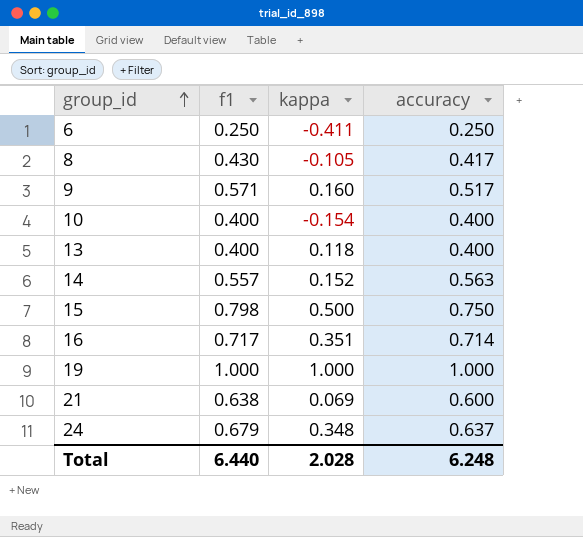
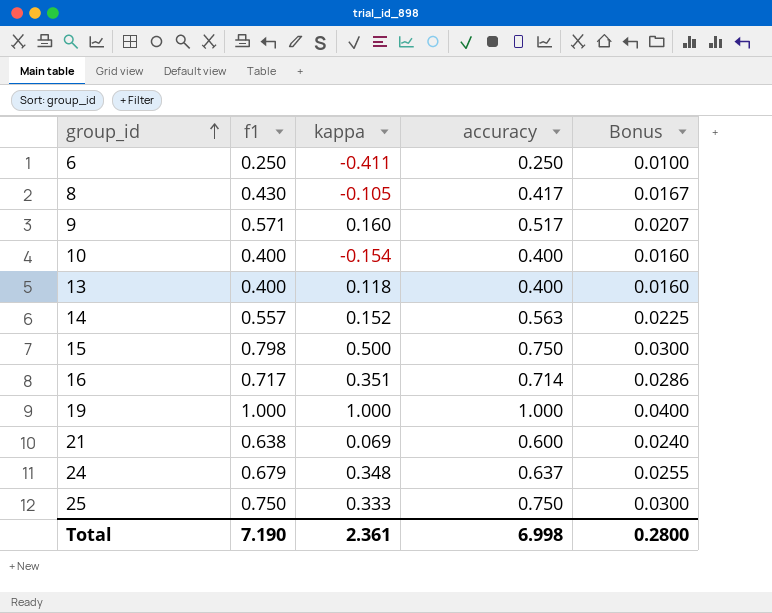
column Bonus | formula: none -> [accuracy] * 0.04
row 25: none -> 0.750 | 0.333 | 0.750 | 0.0300
Total | f1: 6.440 -> 7.190
Total | kappa: 2.028 -> 2.361
Total | accuracy: 6.248 -> 6.998

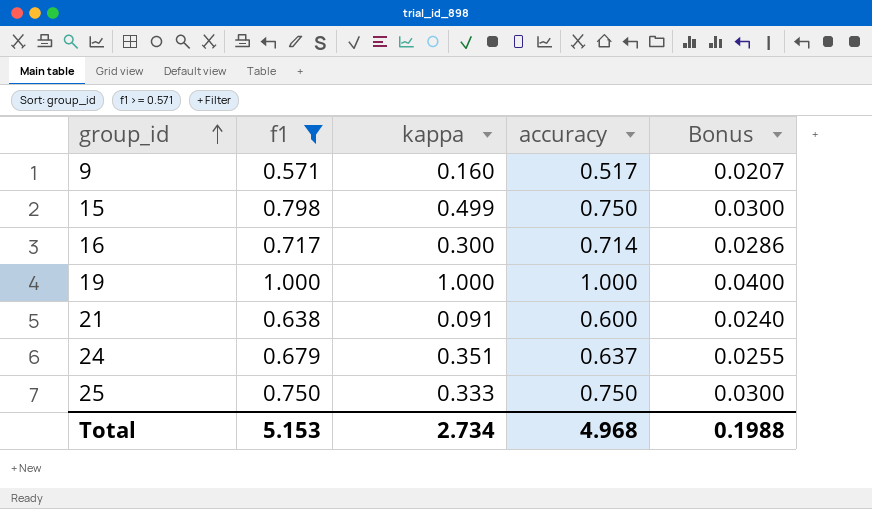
filter: none -> f1 >= 0.571
15 | kappa: 0.500 -> 0.499
16 | kappa: 0.351 -> 0.300
21 | kappa: 0.069 -> 0.091
24 | kappa: 0.348 -> 0.351
Total | f1: 7.190 -> 5.153
Total | kappa: 2.361 -> 2.734
Total | accuracy: 6.998 -> 4.968
Total | Bonus: 0.2800 -> 0.1988

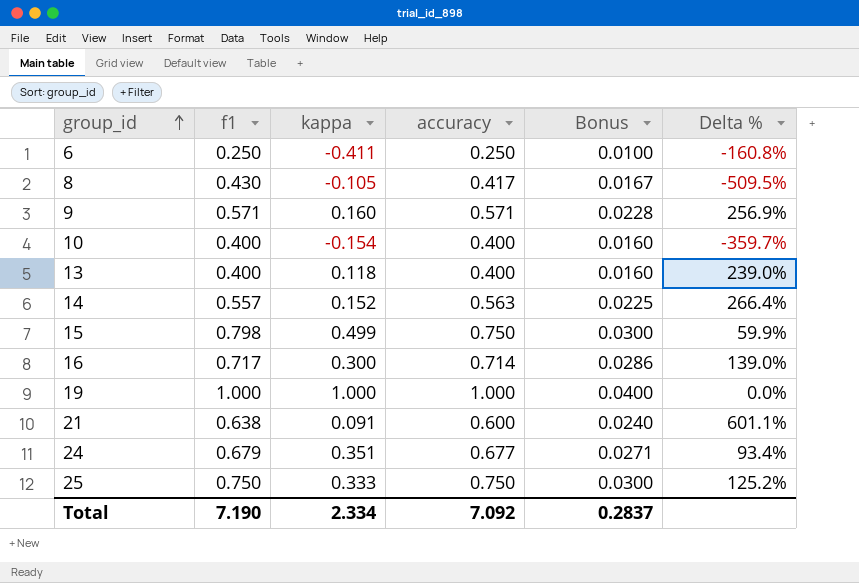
filter: f1 >= 0.571 -> none
column Delta % | formula: none -> ([f1] - [kappa]) / [kappa]
9 | accuracy: 0.517 -> 0.571
9 | Bonus: 0.0207 -> 0.0228
24 | accuracy: 0.637 -> 0.677
24 | Bonus: 0.0255 -> 0.0271
Total | f1: 5.153 -> 7.190
Total | kappa: 2.734 -> 2.334
Total | accuracy: 4.968 -> 7.092
Total | Bonus: 0.1988 -> 0.2837

